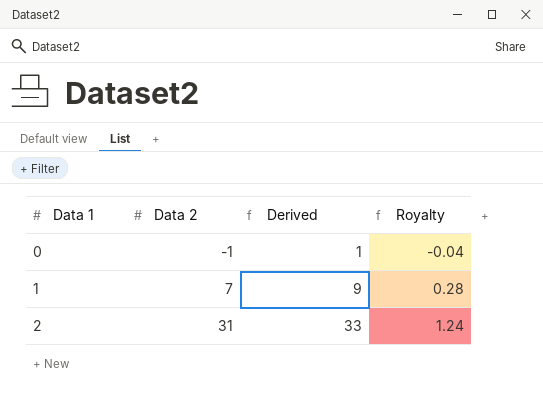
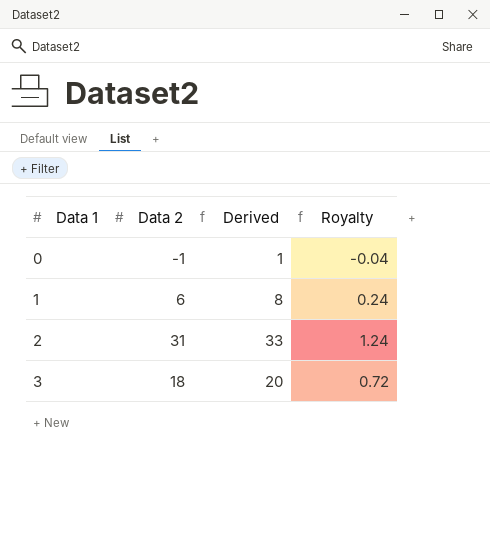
1 | Data 2: 7 -> 6
1 | Derived: 9 -> 8
1 | Royalty: 0.28 -> 0.24
row 3: none -> 18 | 20 | 0.72

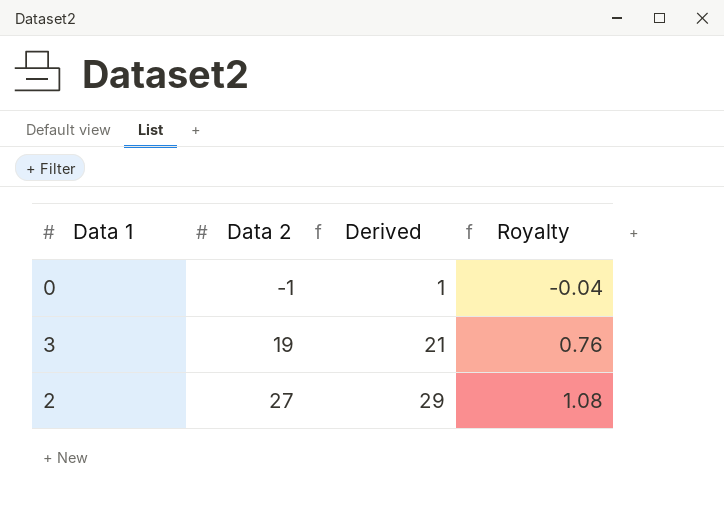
row order: Data 1 ascending -> Data 2 ascending
row 1: 6 | 8 | 0.24 -> none
3 | Data 2: 18 -> 19
3 | Derived: 20 -> 21
3 | Royalty: 0.72 -> 0.76
2 | Data 2: 31 -> 27
2 | Derived: 33 -> 29
2 | Royalty: 1.24 -> 1.08

